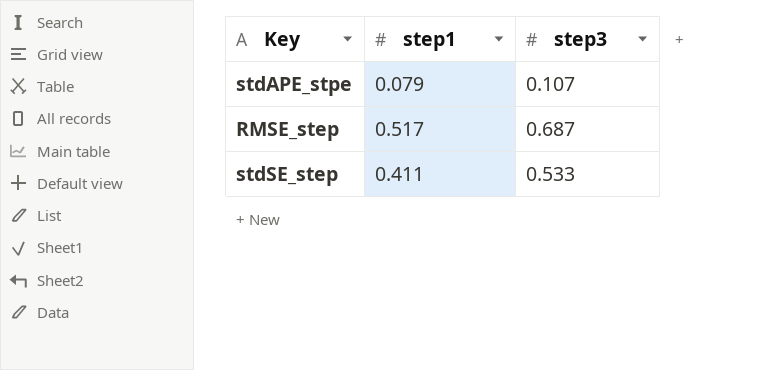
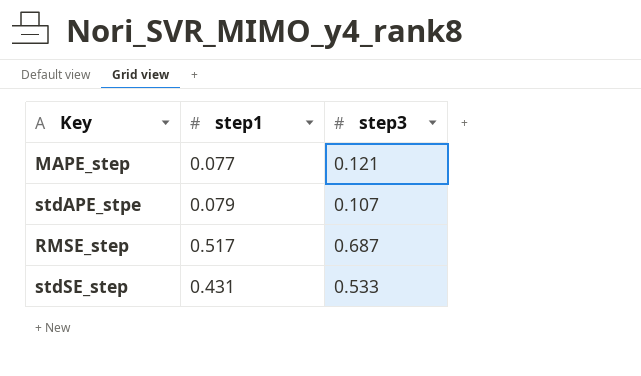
row MAPE_step: none -> 0.077 | 0.121
stdSE_step | step1: 0.411 -> 0.431

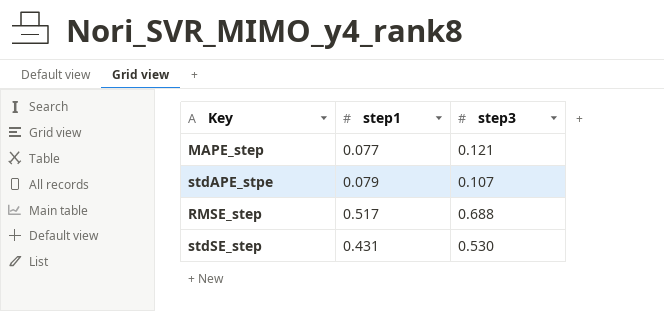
RMSE_step | step3: 0.687 -> 0.688
stdSE_step | step3: 0.533 -> 0.530

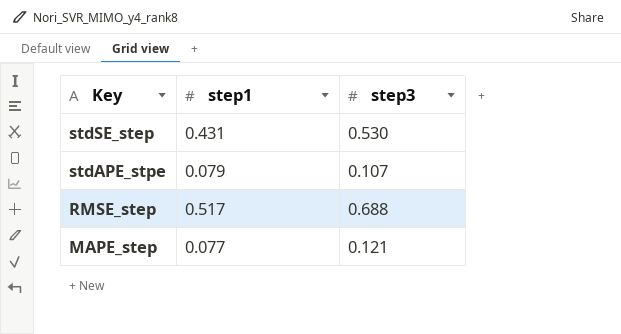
row order: none -> Key descending

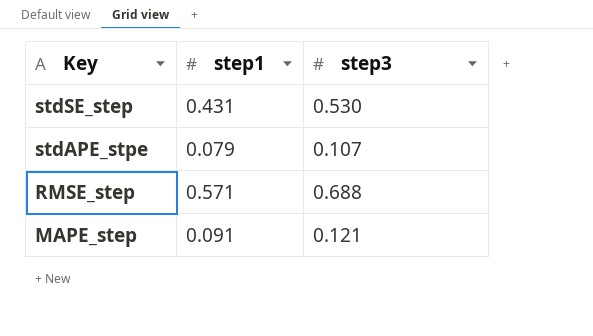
RMSE_step | step1: 0.517 -> 0.571
MAPE_step | step1: 0.077 -> 0.091

